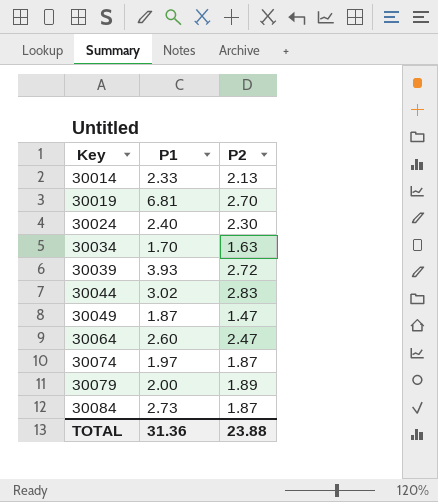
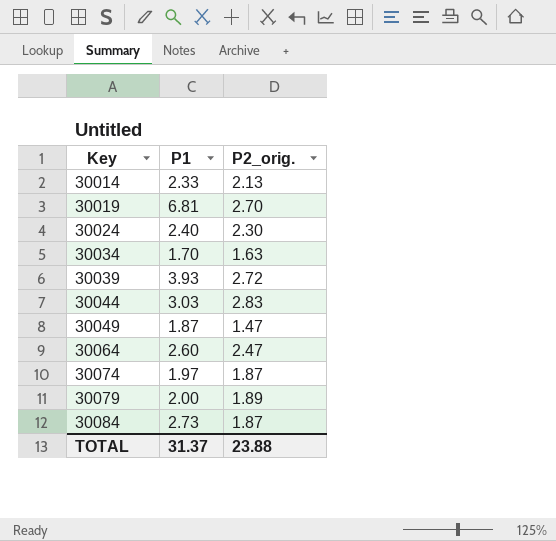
column name: P2 -> P2_orig.
30044 | P1: 3.02 -> 3.03
TOTAL | P1: 31.36 -> 31.37

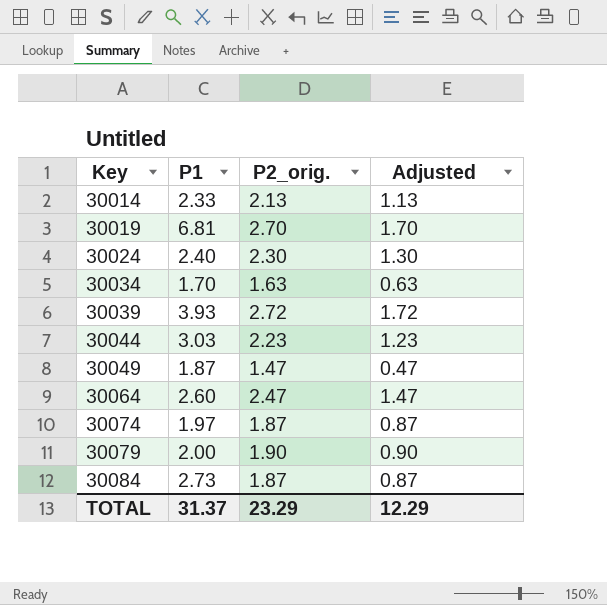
column Adjusted | formula: none -> [P2_orig.] - 1
30044 | P2_orig.: 2.83 -> 2.23
30079 | P2_orig.: 1.89 -> 1.90
TOTAL | P2_orig.: 23.88 -> 23.29

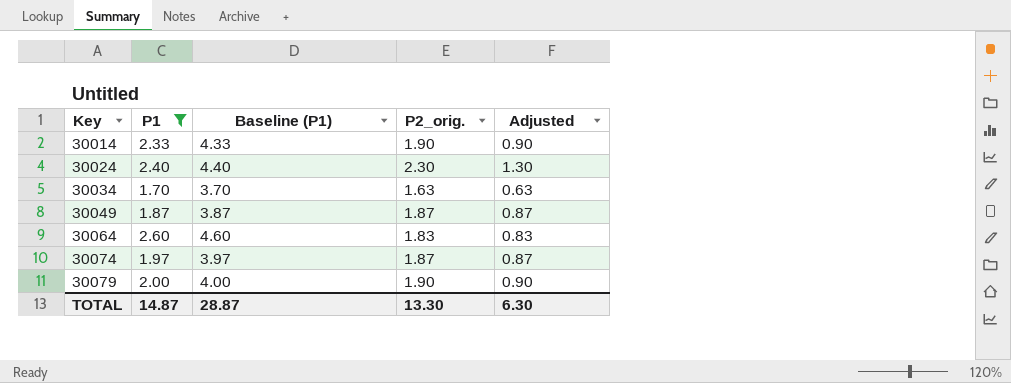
filter: none -> P1 <= 2.60
column Baseline (P1) | formula: none -> [P1] + 2
30014 | P2_orig.: 2.13 -> 1.90
30014 | Adjusted: 1.13 -> 0.90
30049 | P2_orig.: 1.47 -> 1.87
30049 | Adjusted: 0.47 -> 0.87
30064 | P2_orig.: 2.47 -> 1.83
30064 | Adjusted: 1.47 -> 0.83
TOTAL | P1: 31.37 -> 14.87
TOTAL | P2_orig.: 23.29 -> 13.30
TOTAL | Adjusted: 12.29 -> 6.30

